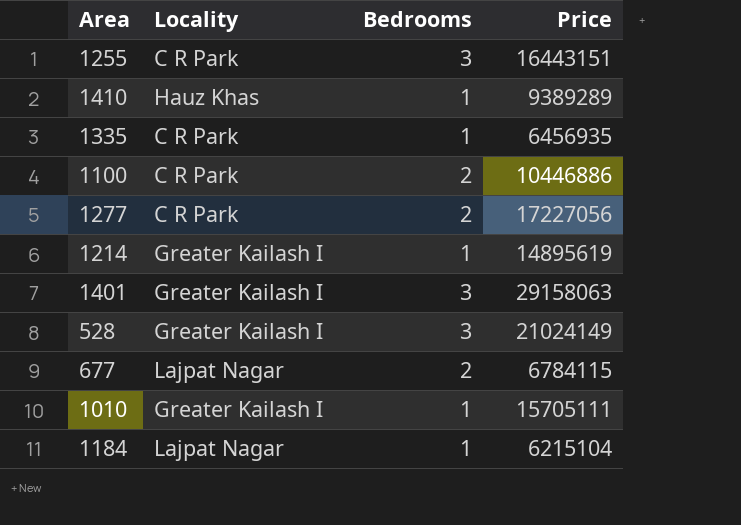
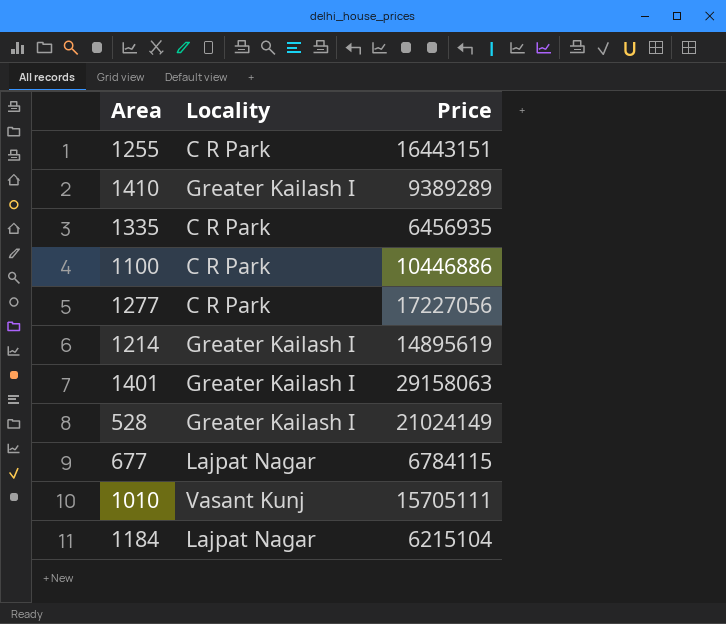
column Bedrooms | position: 3 -> none
1410 | Locality: Hauz Khas -> Greater Kailash I
1010 | Locality: Greater Kailash I -> Vasant Kunj

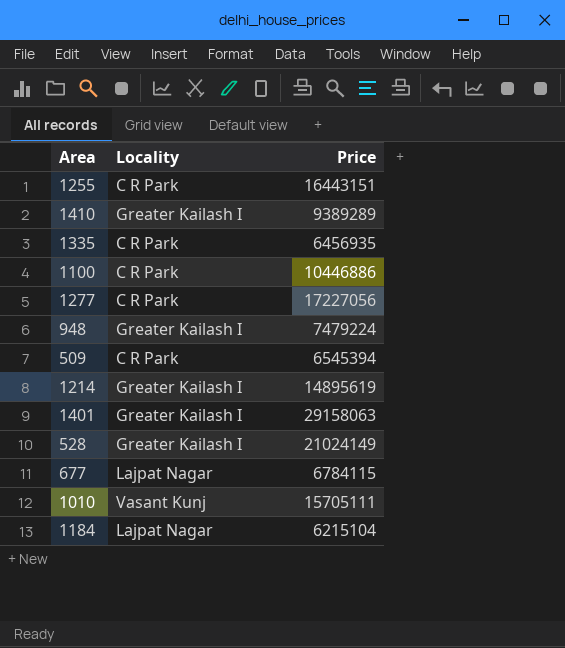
row 948: none -> Greater Kailash I | 7479224
row 509: none -> C R Park | 6545394

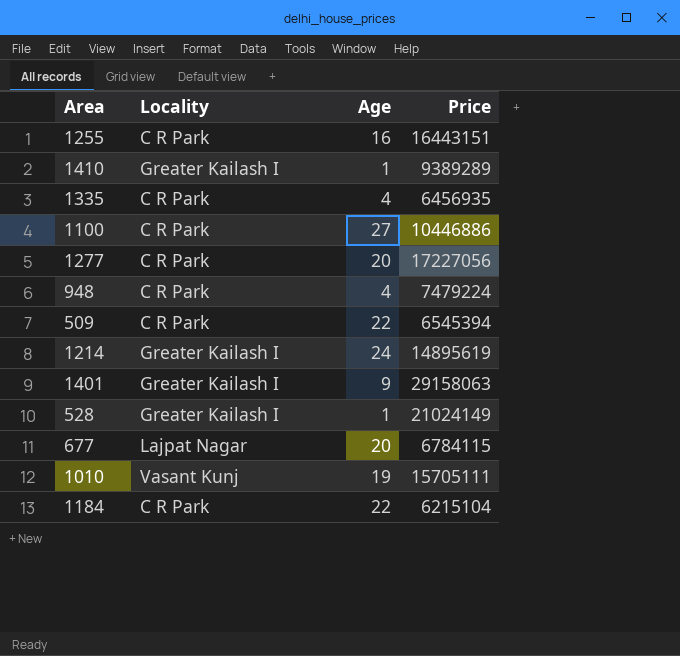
column Age | position: none -> 3
948 | Locality: Greater Kailash I -> C R Park
1184 | Locality: Lajpat Nagar -> C R Park

